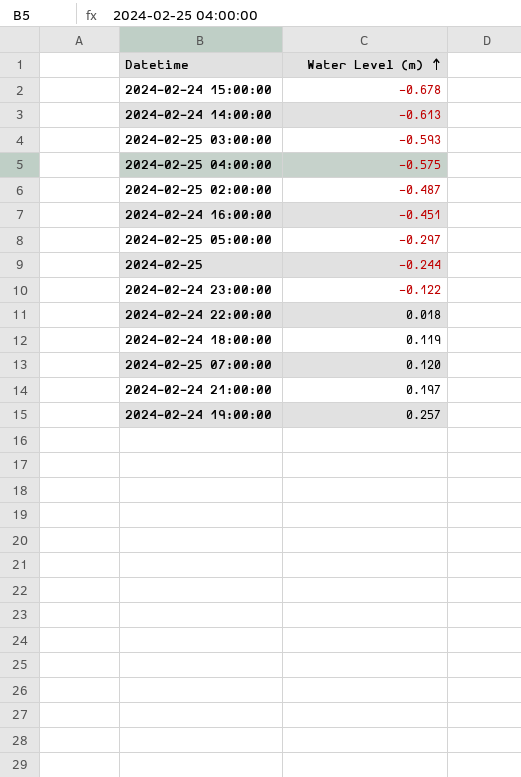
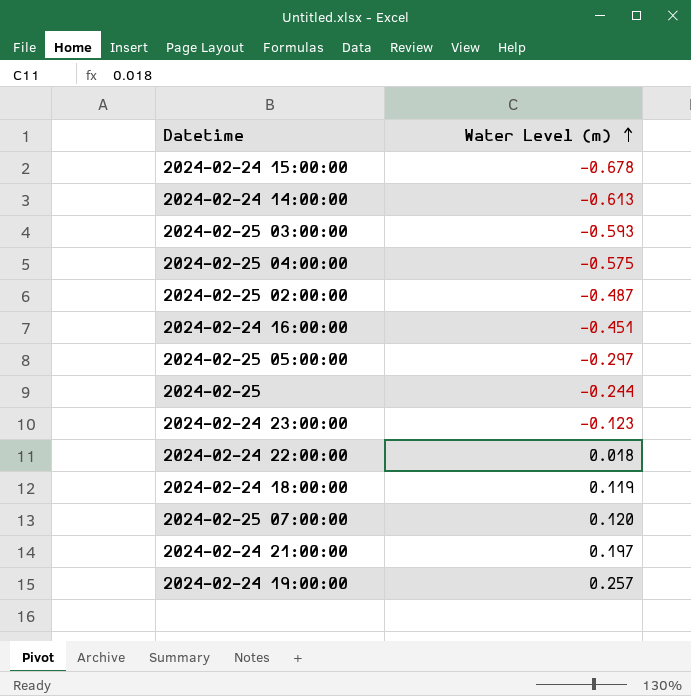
2024-02-24 23:00:00 | Water Level (m): -0.122 -> -0.123

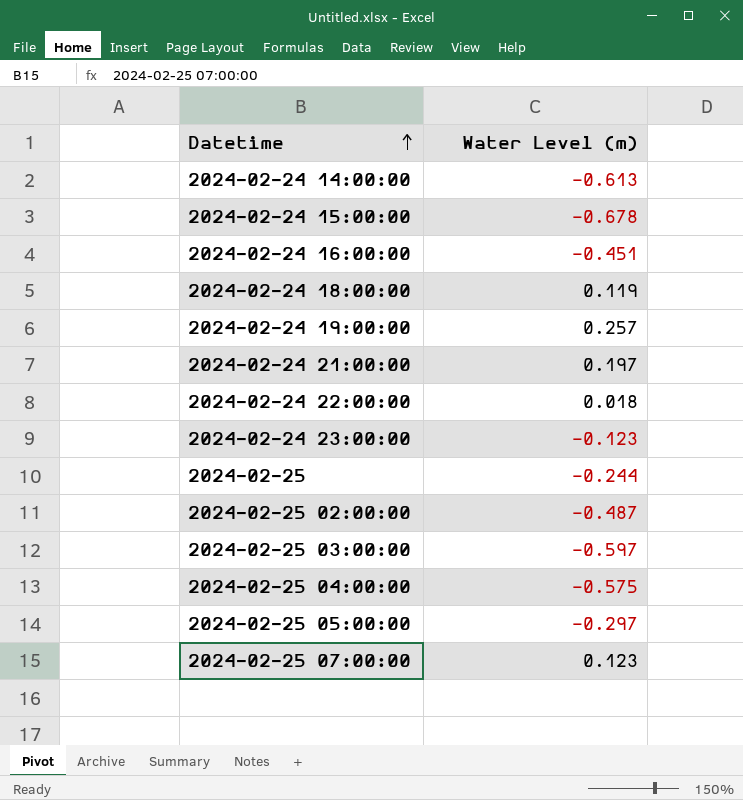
row order: Water Level (m) ascending -> Datetime ascending
2024-02-25 03:00:00 | Water Level (m): -0.593 -> -0.597
2024-02-25 07:00:00 | Water Level (m): 0.120 -> 0.123

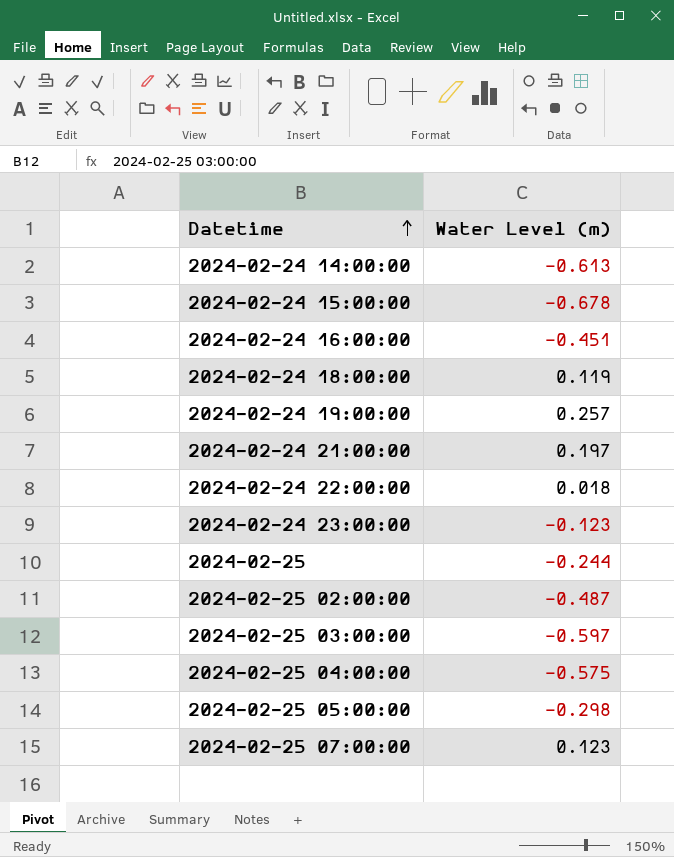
2024-02-25 05:00:00 | Water Level (m): -0.297 -> -0.298

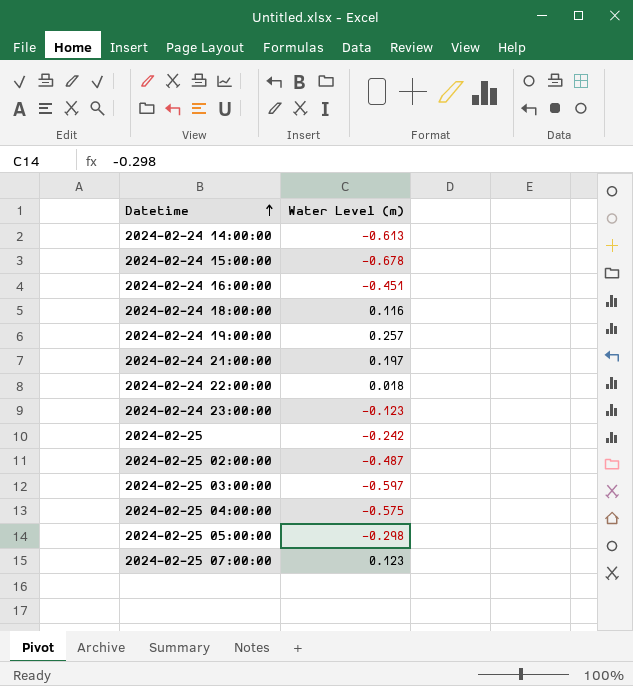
2024-02-24 18:00:00 | Water Level (m): 0.119 -> 0.116
2024-02-25 | Water Level (m): -0.244 -> -0.242

